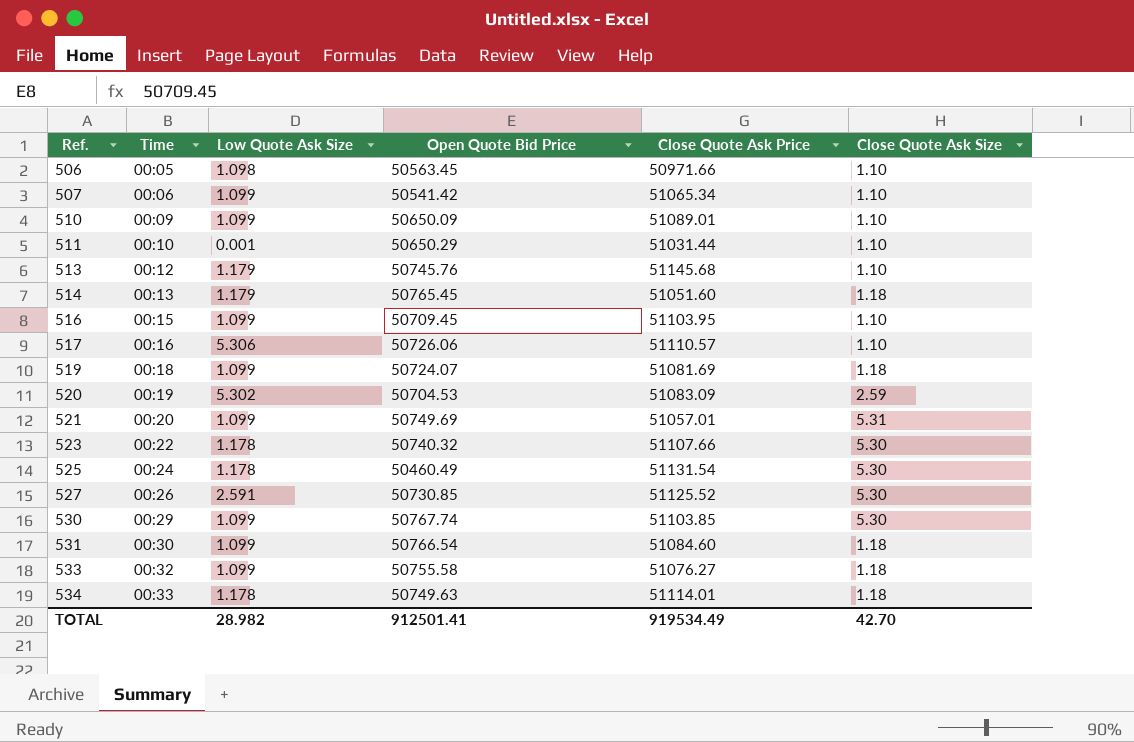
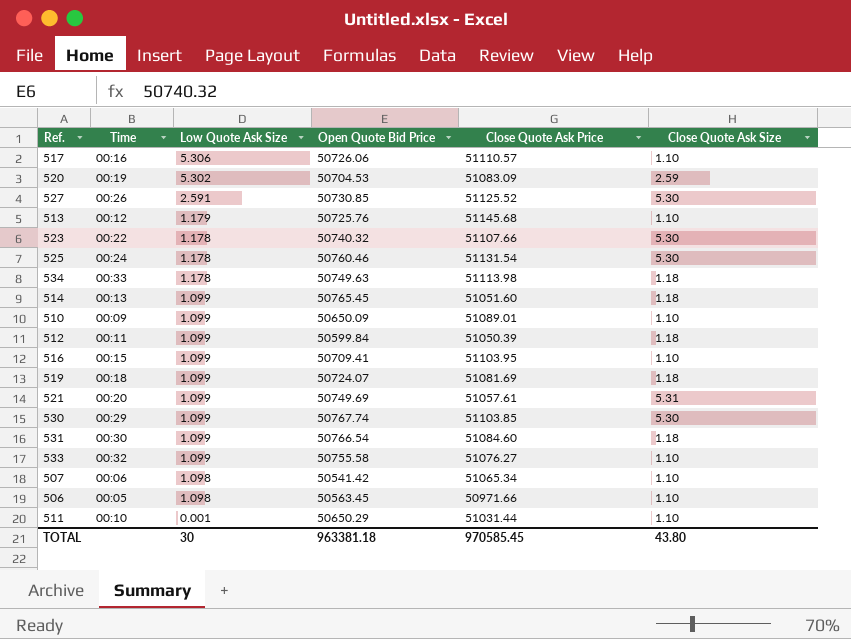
row order: Ref. ascending -> Low Quote Ask Size descending
513 | Open Quote Bid Price: 50745.76 -> 50725.76
525 | Open Quote Bid Price: 50460.49 -> 50760.46
534 | Close Quote Ask Price: 51114.01 -> 51113.98
514 | Low Quote Ask Size: 1.179 -> 1.099
row 512: none -> 00:11 | 1.099 | 50599.84 | 51050.39 | 1.18
516 | Open Quote Bid Price: 50709.45 -> 50709.41
521 | Close Quote Ask Price: 51057.01 -> 51057.61
533 | Close Quote Ask Size: 1.18 -> 1.10
507 | Low Quote Ask Size: 1.099 -> 1.098
TOTAL | Low Quote Ask Size: 28.982 -> 30
TOTAL | Open Quote Bid Price: 912501.41 -> 963381.18
TOTAL | Close Quote Ask Price: 919534.49 -> 970585.45
TOTAL | Close Quote Ask Size: 42.70 -> 43.80

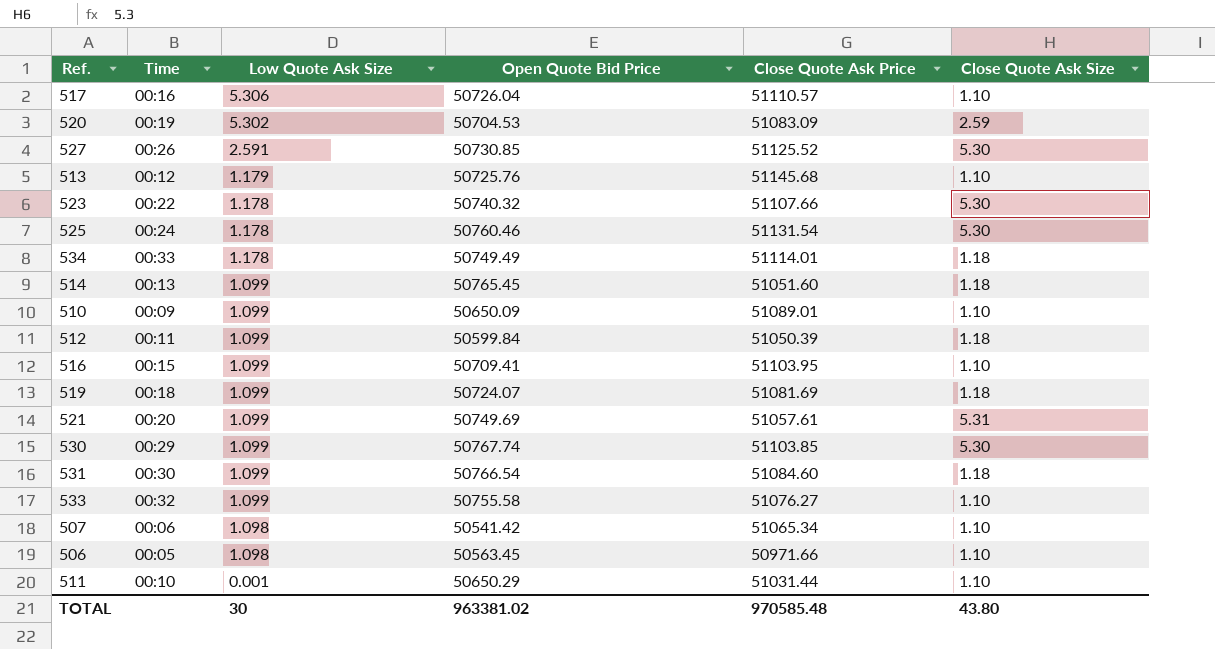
517 | Open Quote Bid Price: 50726.06 -> 50726.04
534 | Open Quote Bid Price: 50749.63 -> 50749.49
534 | Close Quote Ask Price: 51113.98 -> 51114.01
TOTAL | Open Quote Bid Price: 963381.18 -> 963381.02
TOTAL | Close Quote Ask Price: 970585.45 -> 970585.48

